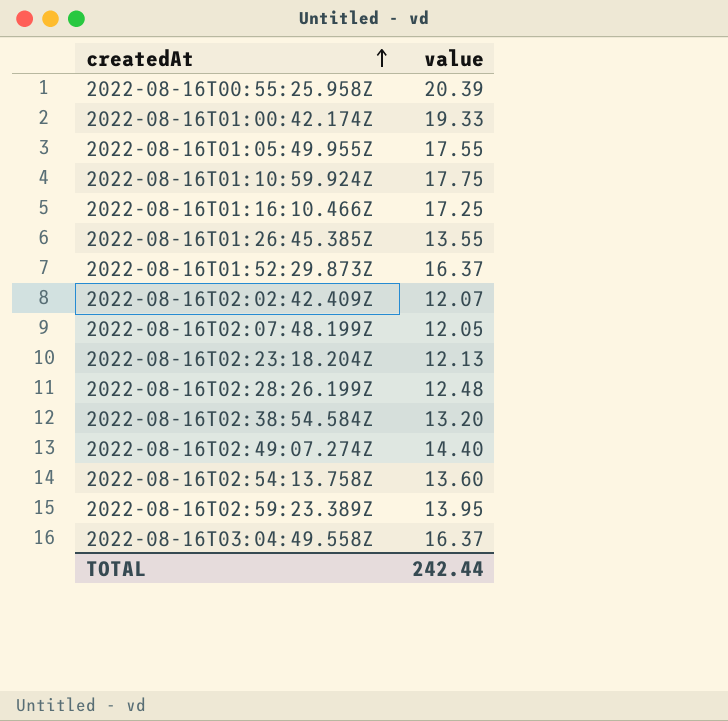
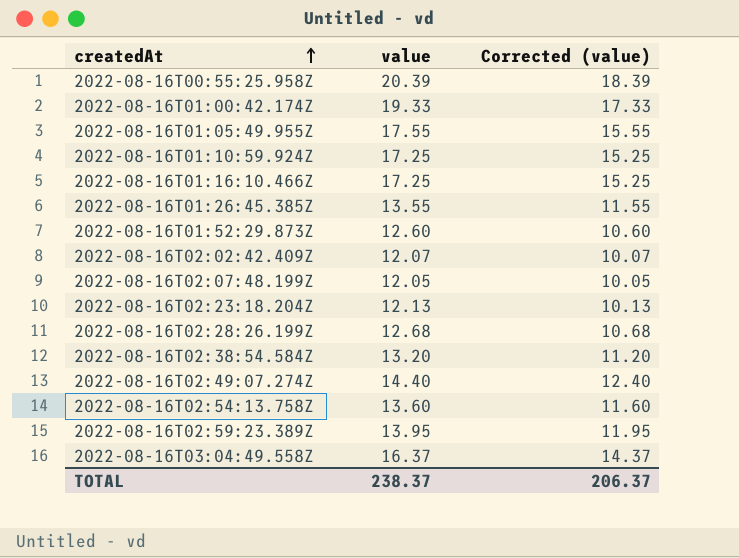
column Corrected (value) | formula: none -> [value] - 2
2022-08-16T01:10:59.924Z | value: 17.75 -> 17.25
2022-08-16T01:52:29.873Z | value: 16.37 -> 12.60
2022-08-16T02:28:26.199Z | value: 12.48 -> 12.68
TOTAL | value: 242.44 -> 238.37

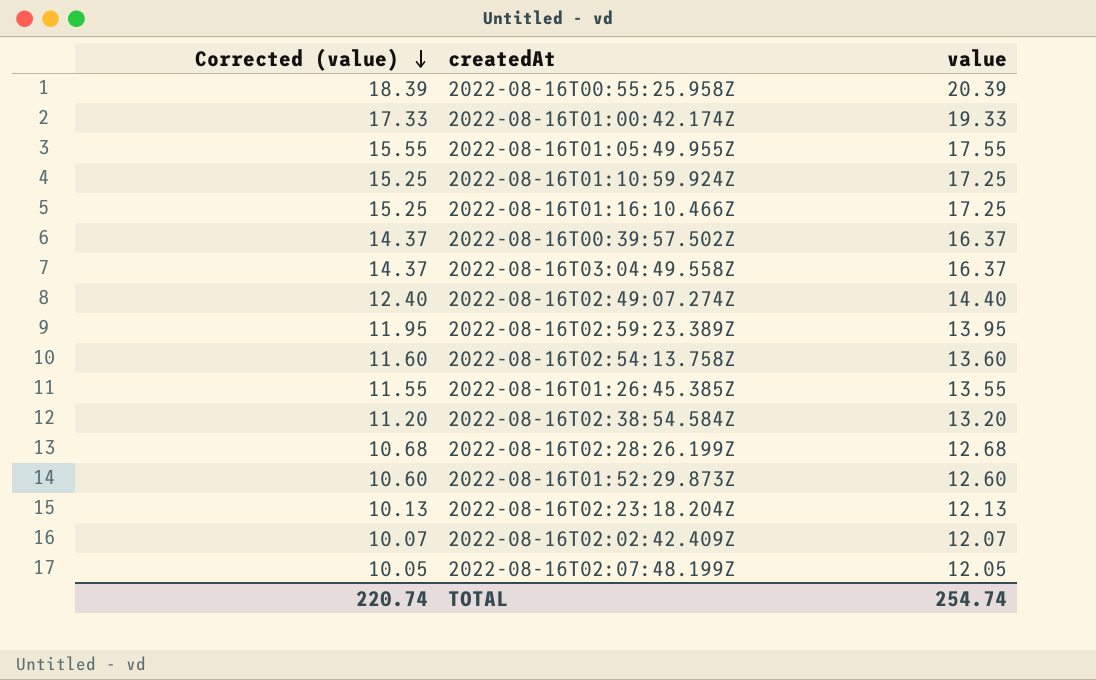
row order: createdAt ascending -> Corrected (value) descending
column Corrected (value) | position: 3 -> 1
row 2022-08-16T00:39:57.502Z: none -> 14.37 | 16.37
TOTAL | Corrected (value): 206.37 -> 220.74
TOTAL | value: 238.37 -> 254.74

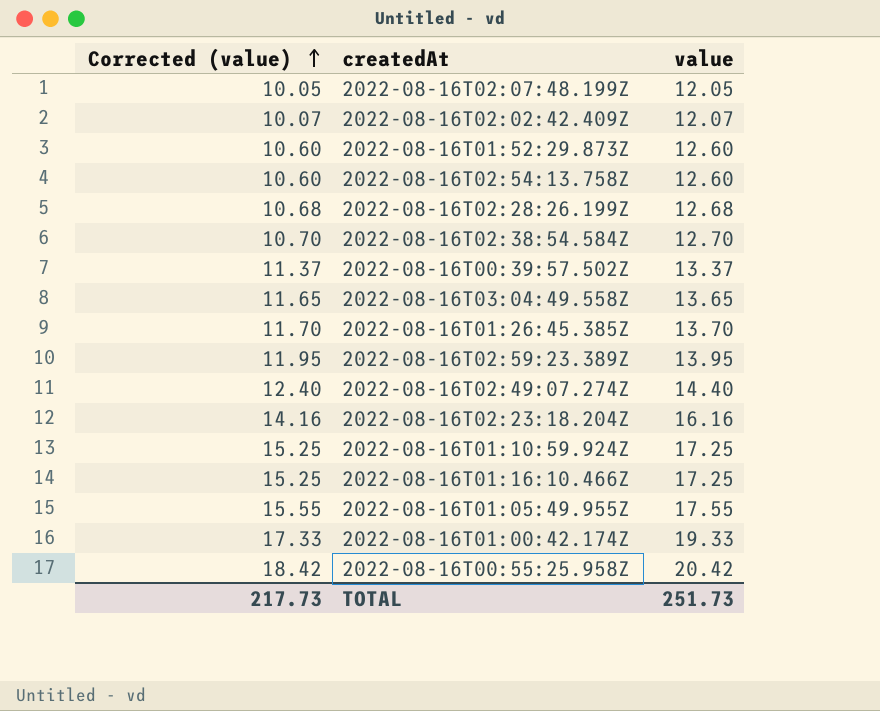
row order: Corrected (value) descending -> Corrected (value) ascending
2022-08-16T02:54:13.758Z | Corrected (value): 11.60 -> 10.60
2022-08-16T02:54:13.758Z | value: 13.60 -> 12.60
2022-08-16T02:38:54.584Z | Corrected (value): 11.20 -> 10.70
2022-08-16T02:38:54.584Z | value: 13.20 -> 12.70
2022-08-16T00:39:57.502Z | Corrected (value): 14.37 -> 11.37
2022-08-16T00:39:57.502Z | value: 16.37 -> 13.37
2022-08-16T03:04:49.558Z | Corrected (value): 14.37 -> 11.65
2022-08-16T03:04:49.558Z | value: 16.37 -> 13.65
2022-08-16T01:26:45.385Z | Corrected (value): 11.55 -> 11.70
2022-08-16T01:26:45.385Z | value: 13.55 -> 13.70
2022-08-16T02:23:18.204Z | Corrected (value): 10.13 -> 14.16
2022-08-16T02:23:18.204Z | value: 12.13 -> 16.16
2022-08-16T00:55:25.958Z | Corrected (value): 18.39 -> 18.42
2022-08-16T00:55:25.958Z | value: 20.39 -> 20.42
TOTAL | Corrected (value): 220.74 -> 217.73
TOTAL | value: 254.74 -> 251.73

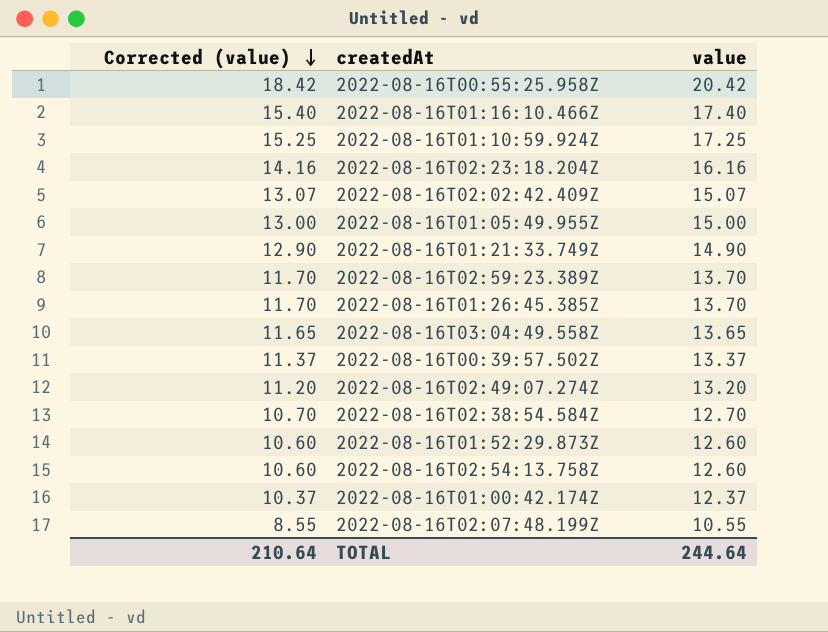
row order: Corrected (value) ascending -> Corrected (value) descending
row 2022-08-16T02:28:26.199Z: 10.68 | 12.68 -> none
2022-08-16T01:16:10.466Z | Corrected (value): 15.25 -> 15.40
2022-08-16T01:16:10.466Z | value: 17.25 -> 17.40
2022-08-16T02:02:42.409Z | Corrected (value): 10.07 -> 13.07
2022-08-16T02:02:42.409Z | value: 12.07 -> 15.07
2022-08-16T01:05:49.955Z | Corrected (value): 15.55 -> 13.00
2022-08-16T01:05:49.955Z | value: 17.55 -> 15.00
row 2022-08-16T01:21:33.749Z: none -> 12.90 | 14.90
2022-08-16T02:59:23.389Z | Corrected (value): 11.95 -> 11.70
2022-08-16T02:59:23.389Z | value: 13.95 -> 13.70
2022-08-16T02:49:07.274Z | Corrected (value): 12.40 -> 11.20
2022-08-16T02:49:07.274Z | value: 14.40 -> 13.20
2022-08-16T01:00:42.174Z | Corrected (value): 17.33 -> 10.37
2022-08-16T01:00:42.174Z | value: 19.33 -> 12.37
2022-08-16T02:07:48.199Z | Corrected (value): 10.05 -> 8.55
2022-08-16T02:07:48.199Z | value: 12.05 -> 10.55
TOTAL | Corrected (value): 217.73 -> 210.64
TOTAL | value: 251.73 -> 244.64

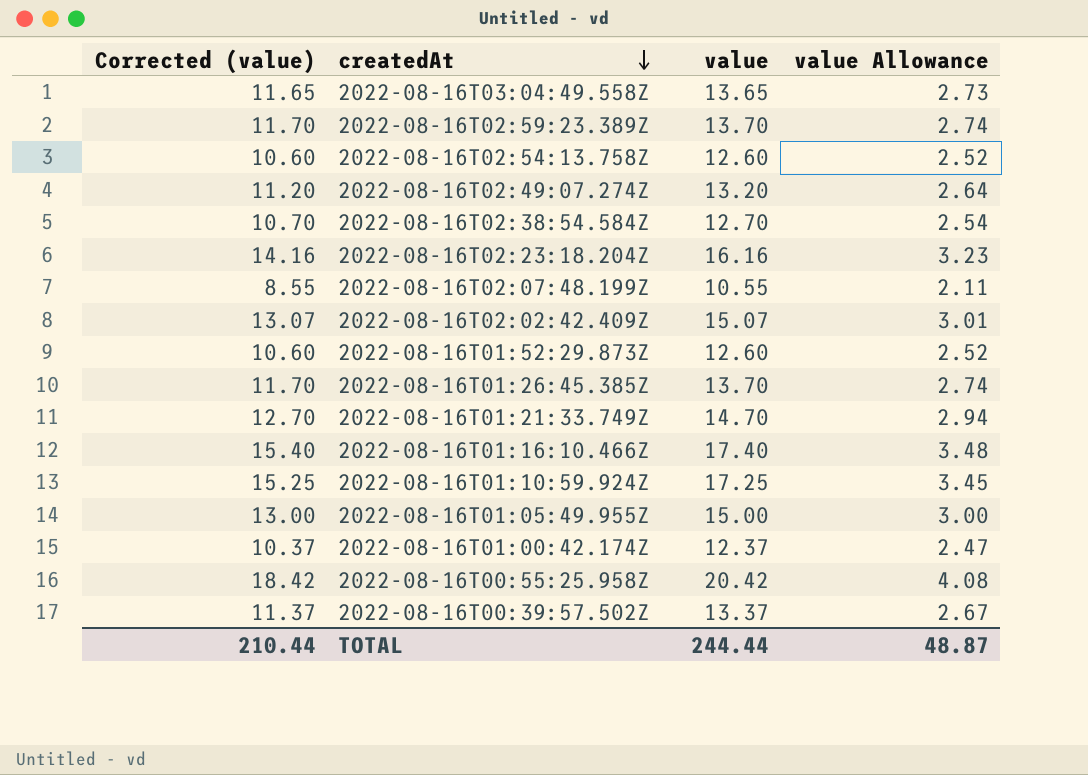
row order: Corrected (value) descending -> createdAt descending
column value Allowance | formula: none -> [value] * 0.2
2022-08-16T01:21:33.749Z | Corrected (value): 12.90 -> 12.70
2022-08-16T01:21:33.749Z | value: 14.90 -> 14.70
TOTAL | Corrected (value): 210.64 -> 210.44
TOTAL | value: 244.64 -> 244.44

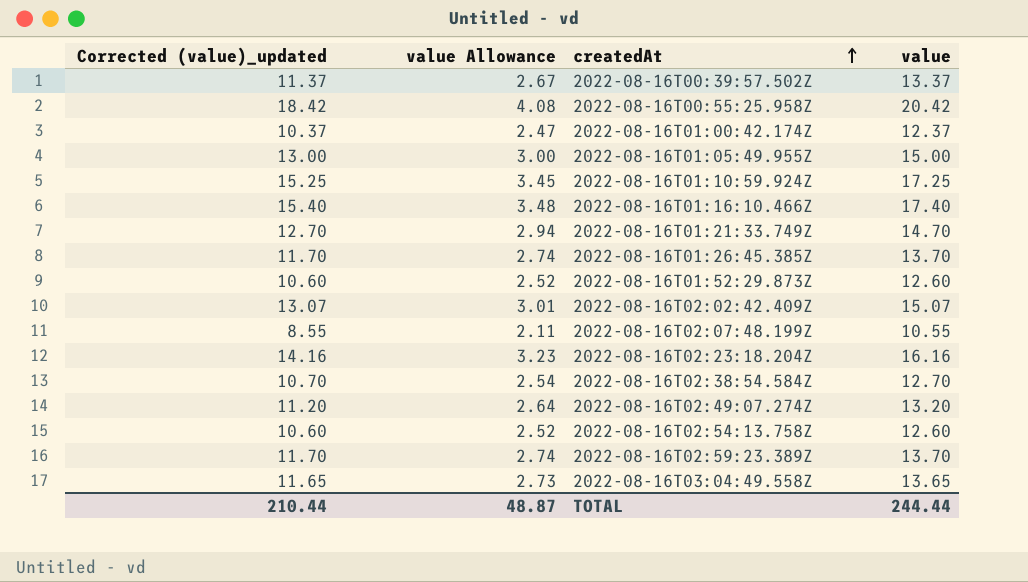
row order: createdAt descending -> createdAt ascending
column name: Corrected (value) -> Corrected (value)_updated
column value Allowance | position: 4 -> 2

